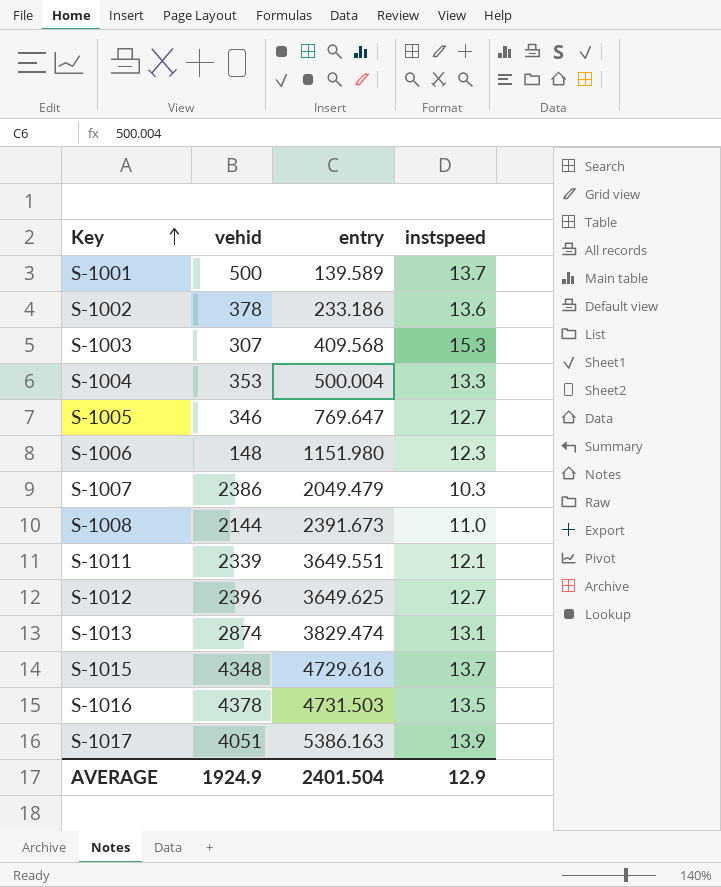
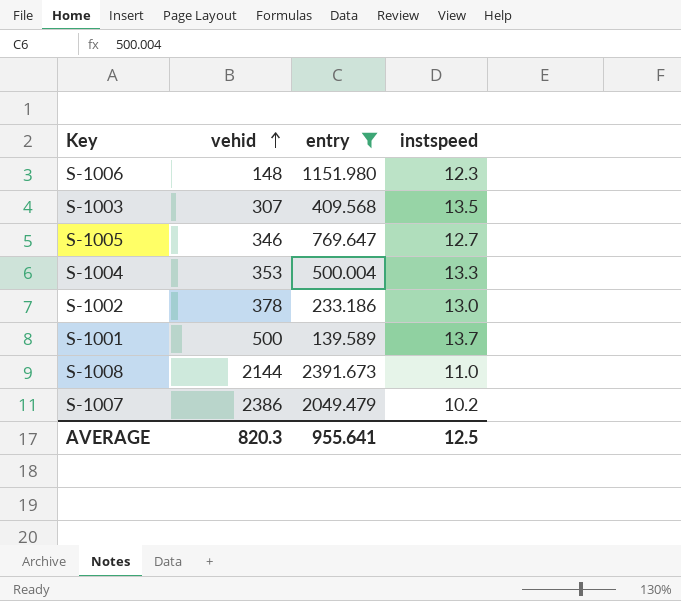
filter: none -> entry <= 2391.673
row order: Key ascending -> vehid ascending
S-1003 | instspeed: 15.3 -> 13.5
S-1002 | instspeed: 13.6 -> 13.0
S-1007 | instspeed: 10.3 -> 10.2
AVERAGE | vehid: 1924.9 -> 820.3
AVERAGE | entry: 2401.504 -> 955.641
AVERAGE | instspeed: 12.9 -> 12.5

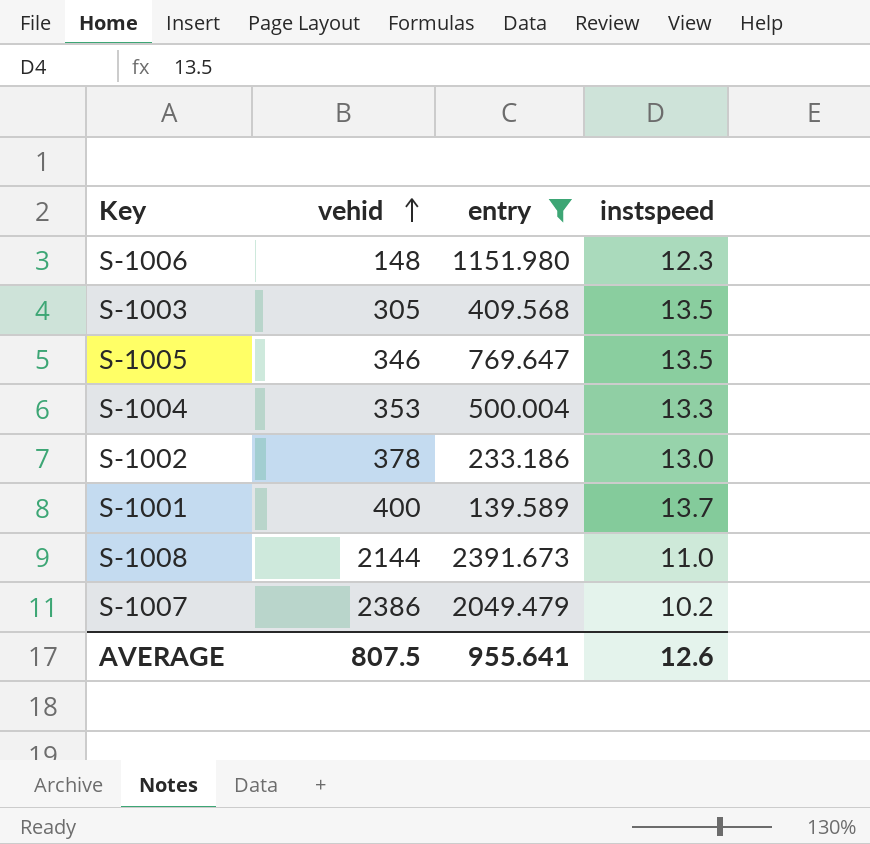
S-1003 | vehid: 307 -> 305
S-1005 | instspeed: 12.7 -> 13.5
S-1001 | vehid: 500 -> 400
AVERAGE | vehid: 820.3 -> 807.5
AVERAGE | instspeed: 12.5 -> 12.6

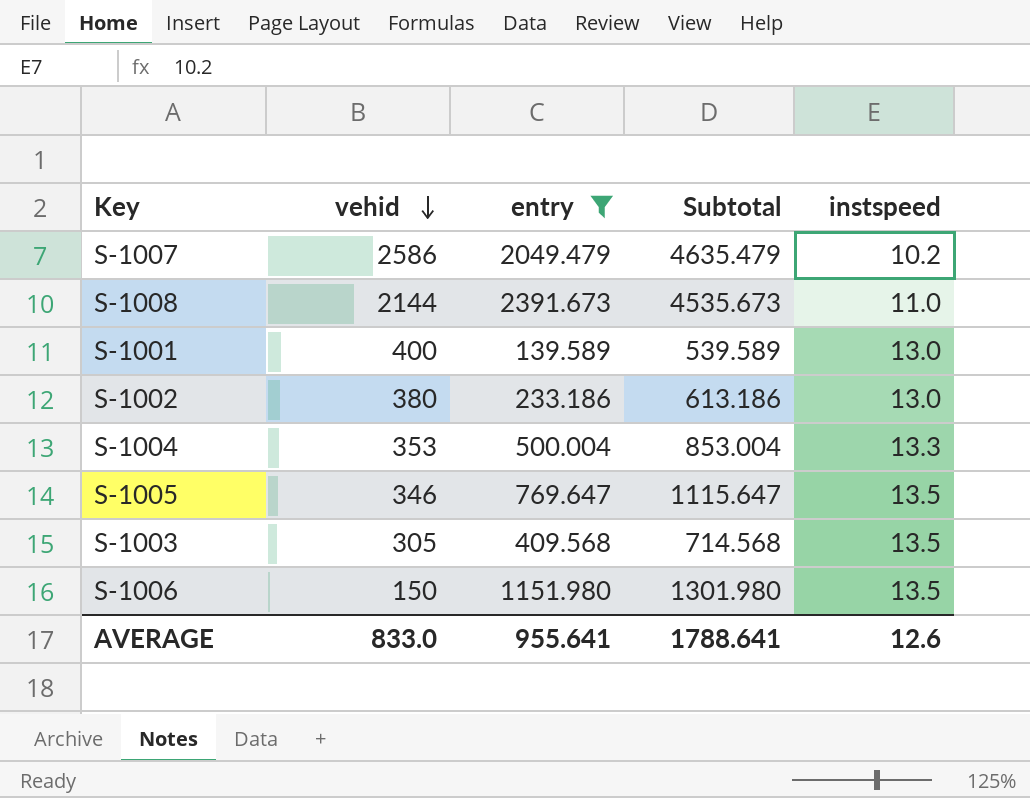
row order: vehid ascending -> vehid descending
column Subtotal | formula: none -> [vehid] + [entry]
S-1007 | vehid: 2386 -> 2586
S-1001 | instspeed: 13.7 -> 13.0
S-1002 | vehid: 378 -> 380
S-1006 | vehid: 148 -> 150
S-1006 | instspeed: 12.3 -> 13.5
AVERAGE | vehid: 807.5 -> 833.0

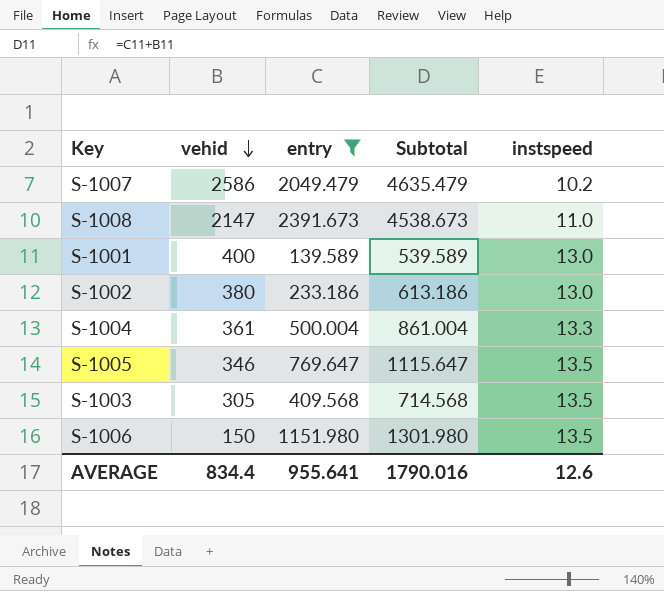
S-1008 | vehid: 2144 -> 2147
S-1008 | Subtotal: 4535.673 -> 4538.673
S-1004 | vehid: 353 -> 361
S-1004 | Subtotal: 853.004 -> 861.004
AVERAGE | vehid: 833.0 -> 834.4
AVERAGE | Subtotal: 1788.641 -> 1790.016

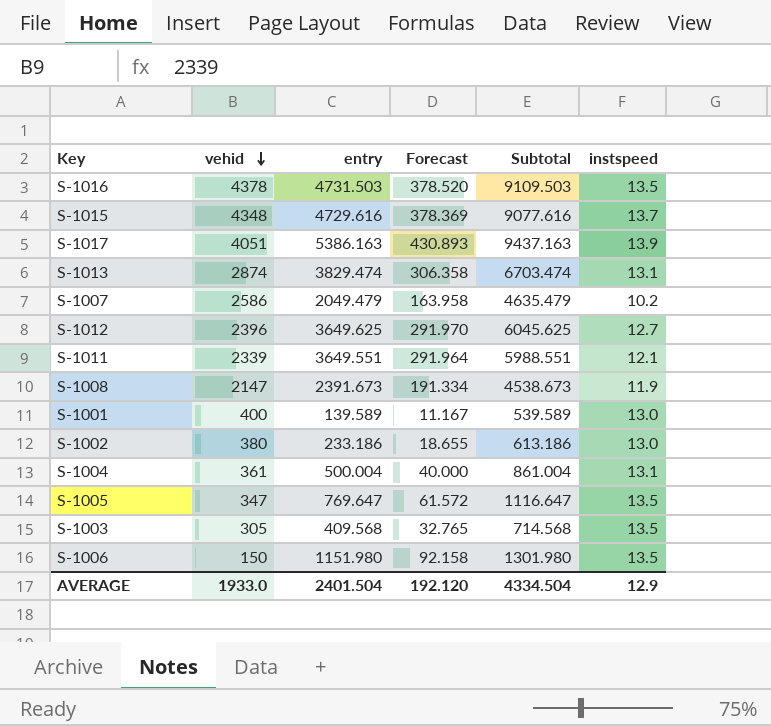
filter: entry <= 2391.673 -> none
column Forecast | formula: none -> [entry] * 0.08
S-1008 | instspeed: 11.0 -> 11.9
S-1004 | instspeed: 13.3 -> 13.1
S-1005 | vehid: 346 -> 347
S-1005 | Subtotal: 1115.647 -> 1116.647
AVERAGE | vehid: 834.4 -> 1933.0
AVERAGE | entry: 955.641 -> 2401.504
AVERAGE | Subtotal: 1790.016 -> 4334.504
AVERAGE | instspeed: 12.6 -> 12.9

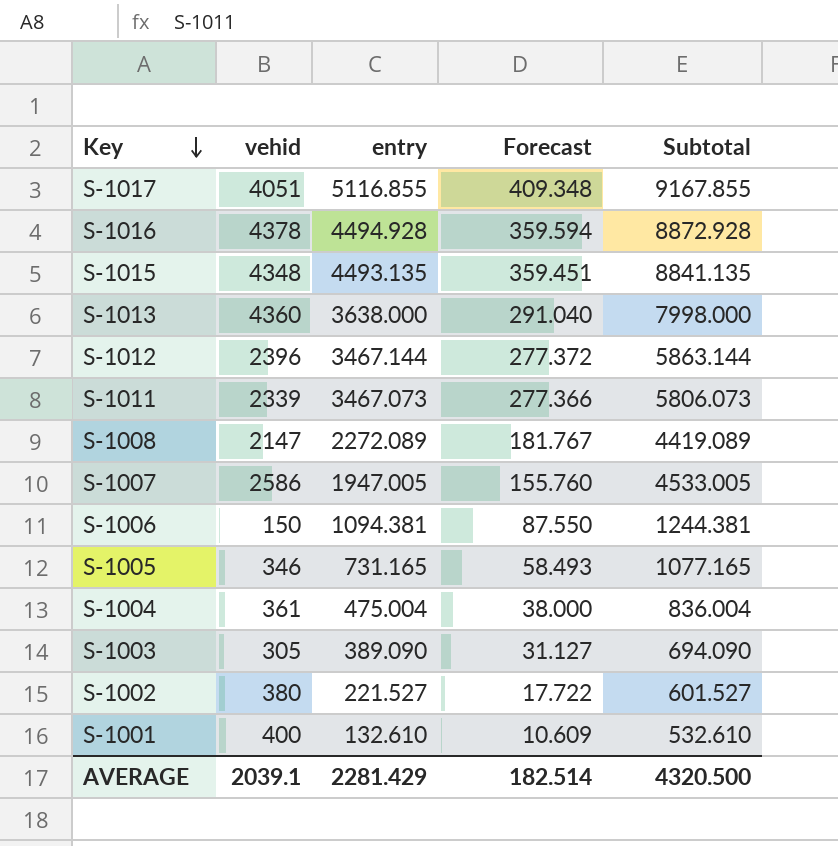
row order: vehid descending -> Key descending
column instspeed | position: 6 -> none
S-1017 | entry: 5386.163 -> 5116.855
S-1017 | Forecast: 430.893 -> 409.348
S-1017 | Subtotal: 9437.163 -> 9167.855
S-1016 | entry: 4731.503 -> 4494.928
S-1016 | Forecast: 378.520 -> 359.594
S-1016 | Subtotal: 9109.503 -> 8872.928
S-1015 | entry: 4729.616 -> 4493.135
S-1015 | Forecast: 378.369 -> 359.451
S-1015 | Subtotal: 9077.616 -> 8841.135
S-1013 | vehid: 2874 -> 4360
S-1013 | entry: 3829.474 -> 3638.000
S-1013 | Forecast: 306.358 -> 291.040
S-1013 | Subtotal: 6703.474 -> 7998.000
S-1012 | entry: 3649.625 -> 3467.144
S-1012 | Forecast: 291.970 -> 277.372
S-1012 | Subtotal: 6045.625 -> 5863.144
S-1011 | entry: 3649.551 -> 3467.073
S-1011 | Forecast: 291.964 -> 277.366
S-1011 | Subtotal: 5988.551 -> 5806.073
S-1008 | entry: 2391.673 -> 2272.089
S-1008 | Forecast: 191.334 -> 181.767
S-1008 | Subtotal: 4538.673 -> 4419.089
S-1007 | entry: 2049.479 -> 1947.005
S-1007 | Forecast: 163.958 -> 155.760
S-1007 | Subtotal: 4635.479 -> 4533.005
S-1006 | entry: 1151.980 -> 1094.381
S-1006 | Forecast: 92.158 -> 87.550
S-1006 | Subtotal: 1301.980 -> 1244.381
S-1005 | vehid: 347 -> 346
S-1005 | entry: 769.647 -> 731.165
S-1005 | Forecast: 61.572 -> 58.493
S-1005 | Subtotal: 1116.647 -> 1077.165
S-1004 | entry: 500.004 -> 475.004
S-1004 | Forecast: 40.000 -> 38.000
S-1004 | Subtotal: 861.004 -> 836.004
S-1003 | entry: 409.568 -> 389.090
S-1003 | Forecast: 32.765 -> 31.127
S-1003 | Subtotal: 714.568 -> 694.090
S-1002 | entry: 233.186 -> 221.527
S-1002 | Forecast: 18.655 -> 17.722
S-1002 | Subtotal: 613.186 -> 601.527
S-1001 | entry: 139.589 -> 132.610
S-1001 | Forecast: 11.167 -> 10.609
S-1001 | Subtotal: 539.589 -> 532.610
AVERAGE | vehid: 1933.0 -> 2039.1
AVERAGE | entry: 2401.504 -> 2281.429
AVERAGE | Forecast: 192.120 -> 182.514
AVERAGE | Subtotal: 4334.504 -> 4320.500

